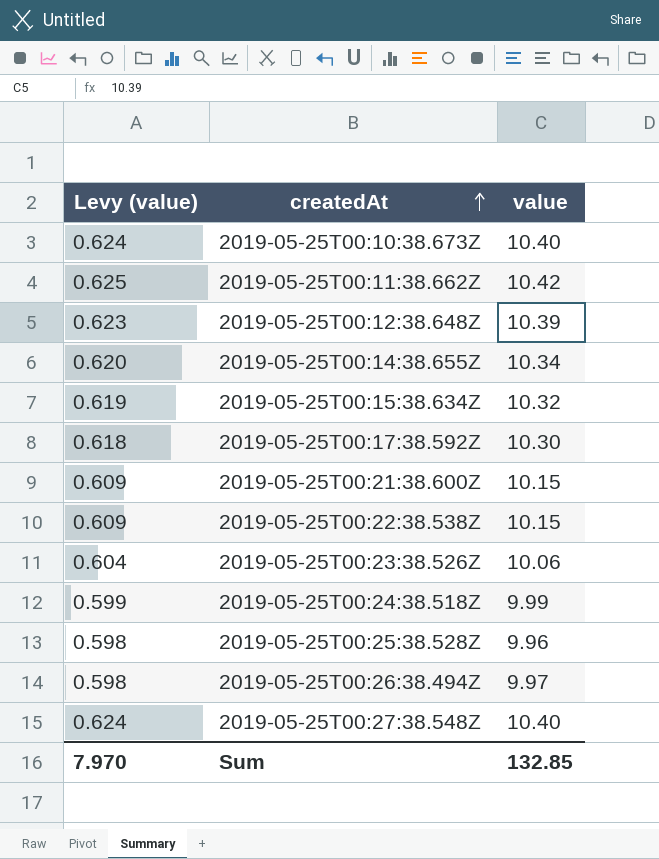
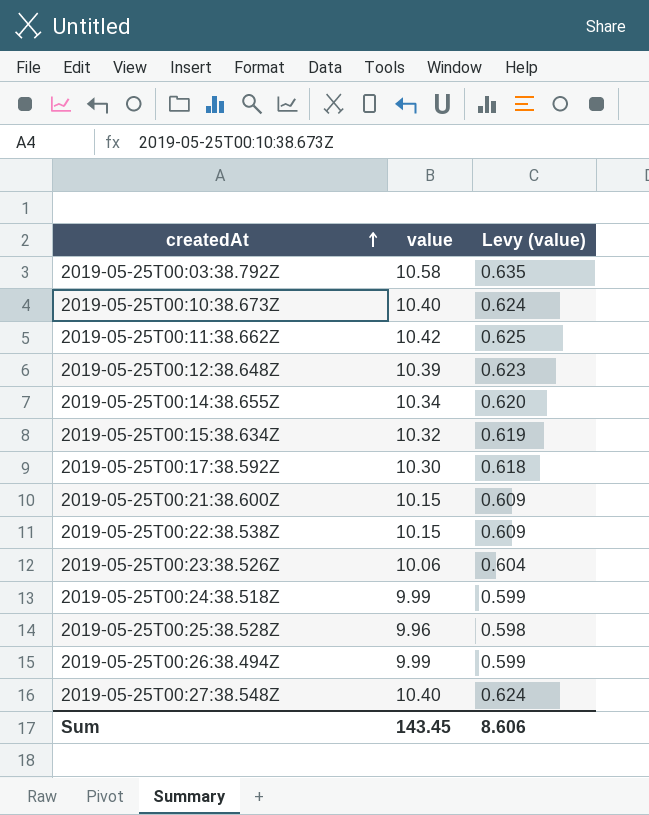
column Levy (value) | position: 1 -> 3
row 2019-05-25T00:03:38.792Z: none -> 10.58 | 0.635
2019-05-25T00:26:38.494Z | value: 9.97 -> 9.99
2019-05-25T00:26:38.494Z | Levy (value): 0.598 -> 0.599
Sum | value: 132.85 -> 143.45
Sum | Levy (value): 7.970 -> 8.606

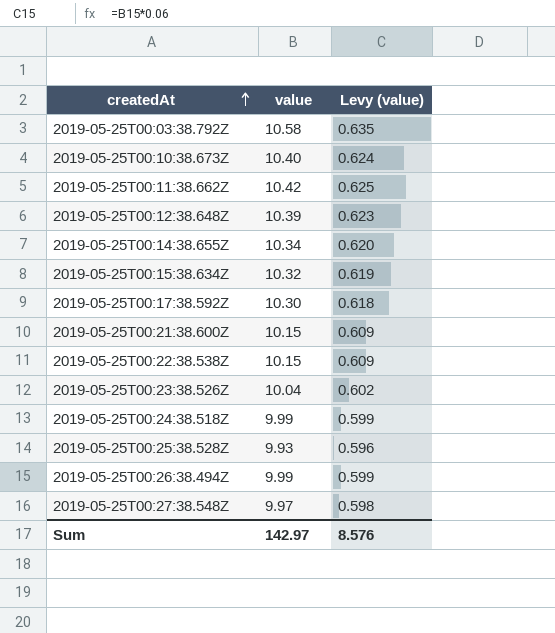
2019-05-25T00:23:38.526Z | value: 10.06 -> 10.04
2019-05-25T00:23:38.526Z | Levy (value): 0.604 -> 0.602
2019-05-25T00:25:38.528Z | value: 9.96 -> 9.93
2019-05-25T00:25:38.528Z | Levy (value): 0.598 -> 0.596
2019-05-25T00:27:38.548Z | value: 10.40 -> 9.97
2019-05-25T00:27:38.548Z | Levy (value): 0.624 -> 0.598
Sum | value: 143.45 -> 142.97
Sum | Levy (value): 8.606 -> 8.576

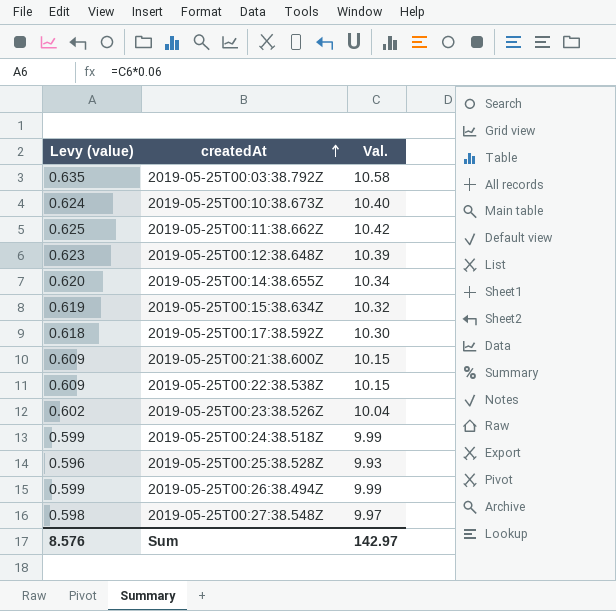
column Levy (value) | position: 3 -> 1
column name: value -> Val.

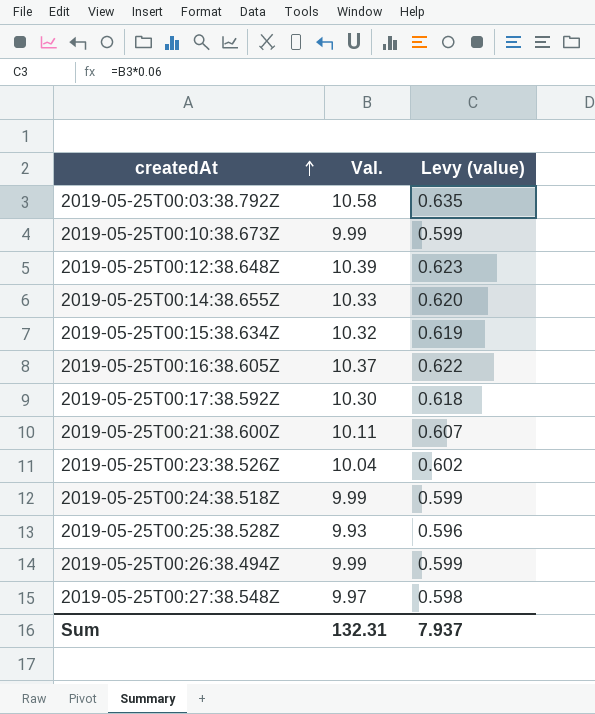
column Levy (value) | position: 1 -> 3
row 2019-05-25T00:11:38.662Z: 0.625 | 10.42 -> none
row 2019-05-25T00:22:38.538Z: 0.609 | 10.15 -> none
2019-05-25T00:10:38.673Z | Val.: 10.40 -> 9.99
2019-05-25T00:10:38.673Z | Levy (value): 0.624 -> 0.599
2019-05-25T00:14:38.655Z | Val.: 10.34 -> 10.33
row 2019-05-25T00:16:38.605Z: none -> 10.37 | 0.622
2019-05-25T00:21:38.600Z | Val.: 10.15 -> 10.11
2019-05-25T00:21:38.600Z | Levy (value): 0.609 -> 0.607
Sum | Val.: 142.97 -> 132.31
Sum | Levy (value): 8.576 -> 7.937

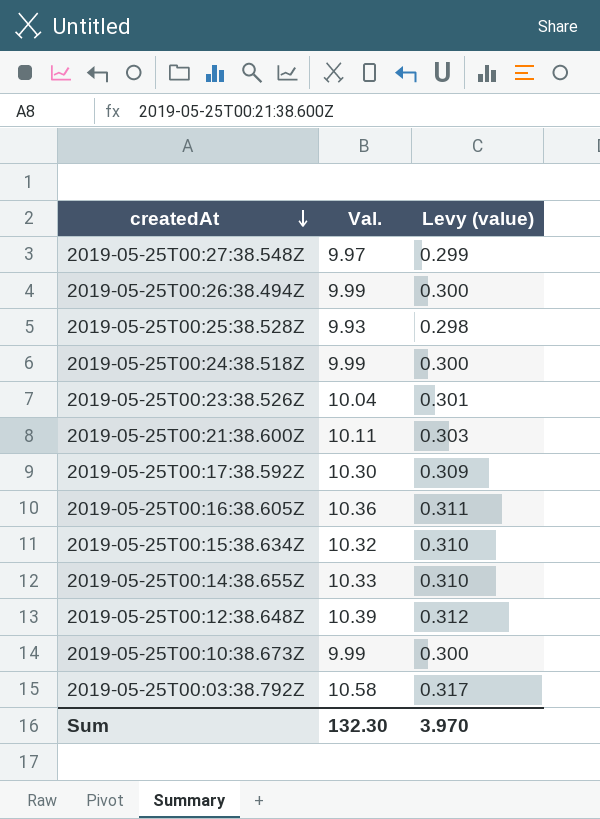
row order: createdAt ascending -> createdAt descending
column Levy (value) | formula: [Val.] * 0.06 -> [Val.] * 0.03
2019-05-25T00:16:38.605Z | Val.: 10.37 -> 10.36
Sum | Val.: 132.31 -> 132.30
Sum | Levy (value): 7.937 -> 3.970

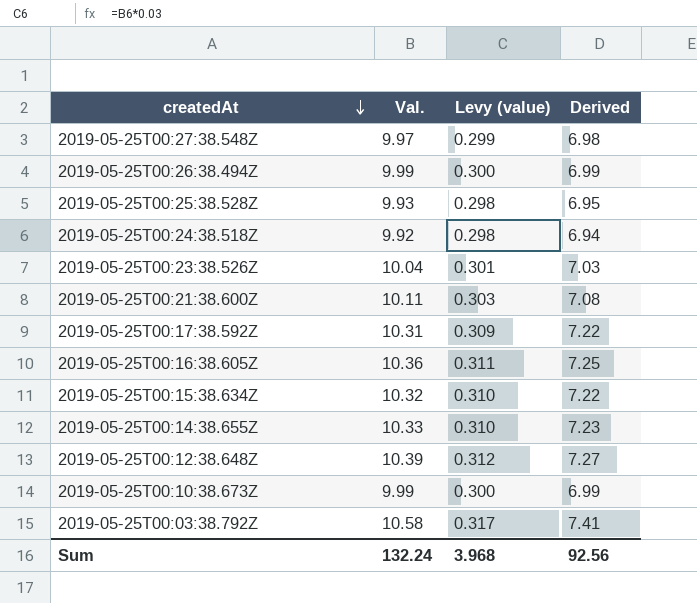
column Derived | formula: none -> [Val.] * 0.7
2019-05-25T00:24:38.518Z | Val.: 9.99 -> 9.92
2019-05-25T00:24:38.518Z | Levy (value): 0.300 -> 0.298
2019-05-25T00:17:38.592Z | Val.: 10.30 -> 10.31
Sum | Val.: 132.30 -> 132.24
Sum | Levy (value): 3.970 -> 3.968

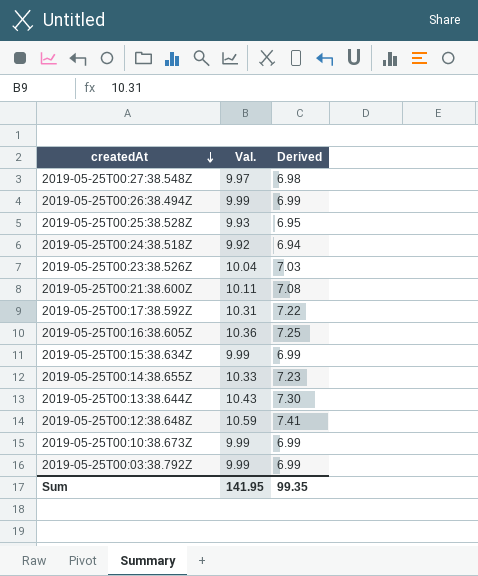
column Levy (value) | formula: [Val.] * 0.03 -> none
2019-05-25T00:15:38.634Z | Val.: 10.32 -> 9.99
2019-05-25T00:15:38.634Z | Derived: 7.22 -> 6.99
row 2019-05-25T00:13:38.644Z: none -> 10.43 | 7.30
2019-05-25T00:12:38.648Z | Val.: 10.39 -> 10.59
2019-05-25T00:12:38.648Z | Derived: 7.27 -> 7.41
2019-05-25T00:03:38.792Z | Val.: 10.58 -> 9.99
2019-05-25T00:03:38.792Z | Derived: 7.41 -> 6.99
Sum | Val.: 132.24 -> 141.95
Sum | Derived: 92.56 -> 99.35

